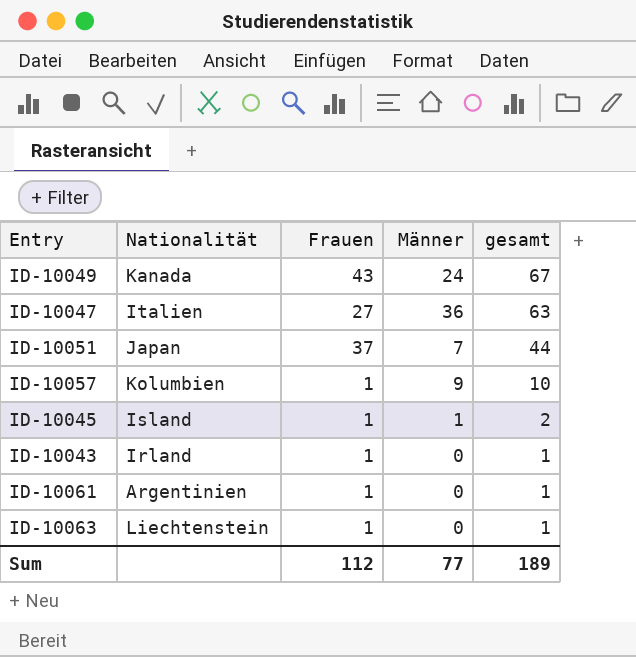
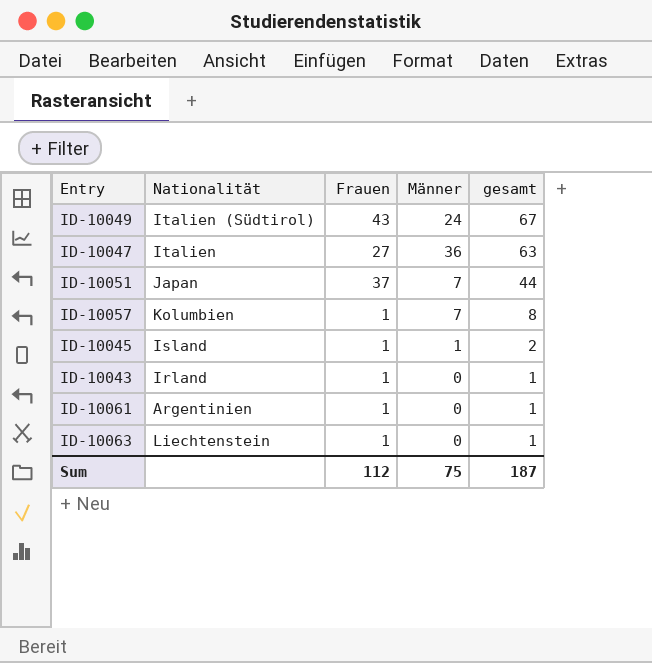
ID-10049 | Nationalität: Kanada -> Italien (Südtirol)
ID-10057 | Männer: 9 -> 7
ID-10057 | gesamt: 10 -> 8
Sum | Männer: 77 -> 75
Sum | gesamt: 189 -> 187

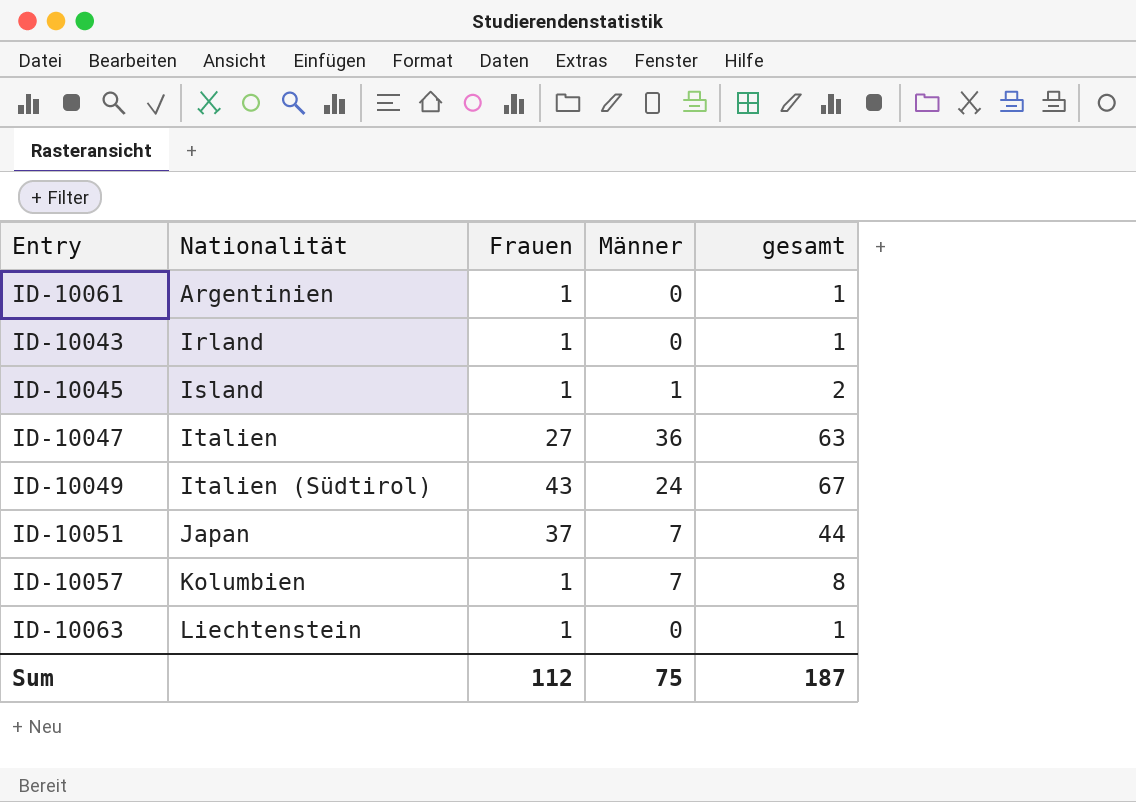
row order: gesamt descending -> Nationalität ascending

